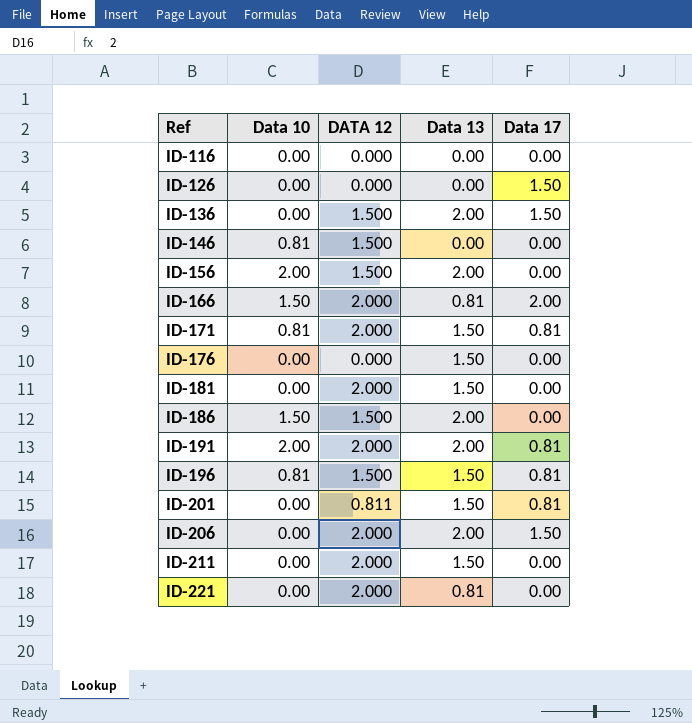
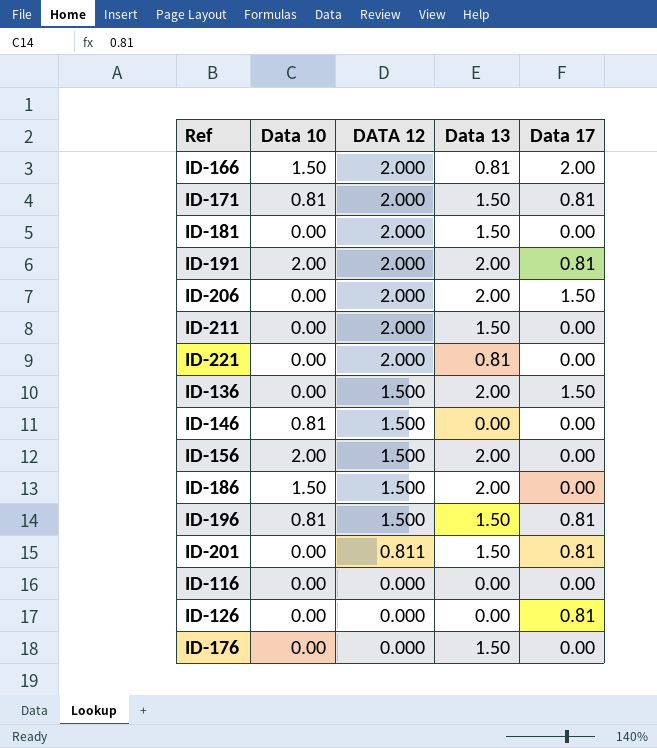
row order: Ref ascending -> DATA 12 descending
ID-126 | Data 17: 1.50 -> 0.81

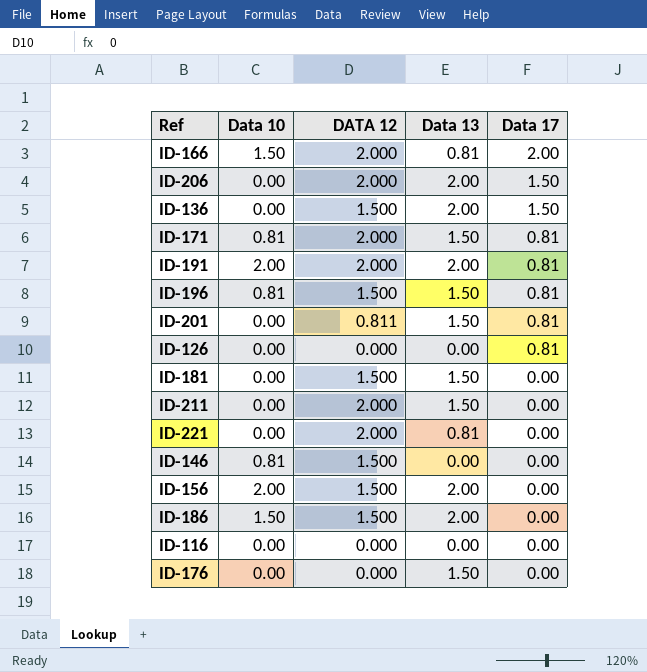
row order: DATA 12 descending -> Data 17 descending
ID-181 | DATA 12: 2.000 -> 1.500

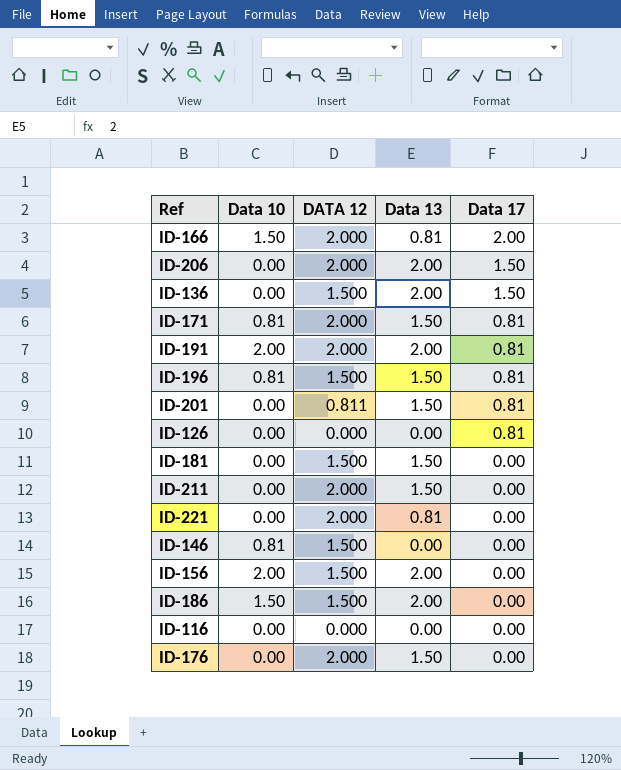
ID-176 | DATA 12: 0.000 -> 2.000

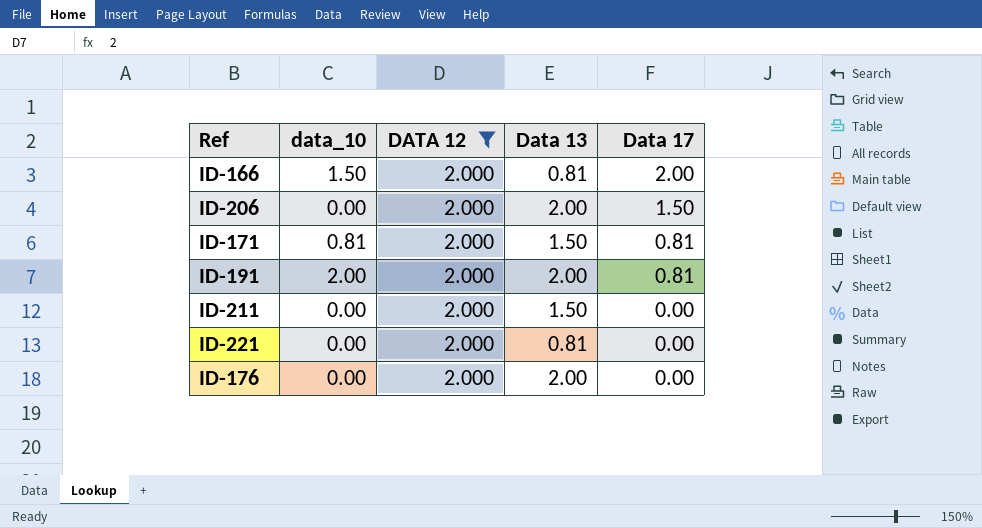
filter: none -> DATA 12 = 2.000
column name: Data 10 -> data_10
ID-176 | Data 13: 1.50 -> 2.00

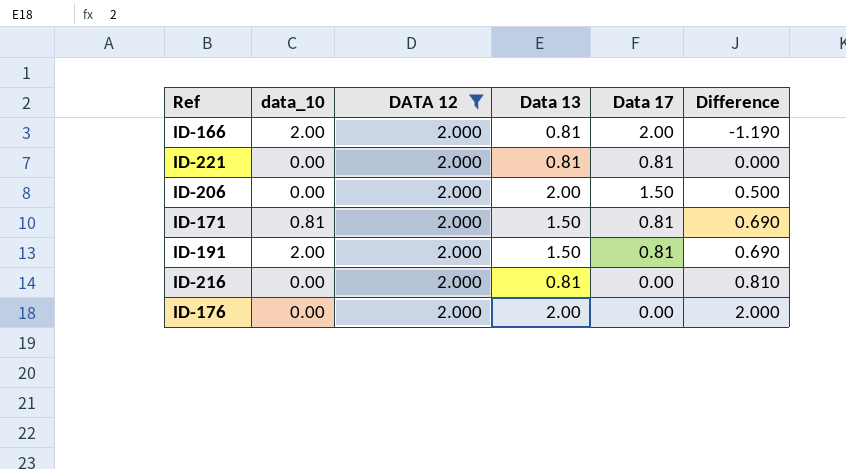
row order: Data 17 descending -> Difference ascending
column Difference | formula: none -> [Data 13] - [Data 17]
row ID-211: 0.00 | 2.000 | 1.50 | 0.00 -> none
ID-166 | data_10: 1.50 -> 2.00
ID-221 | Data 17: 0.00 -> 0.81
ID-191 | Data 13: 2.00 -> 1.50
row ID-216: none -> 0.00 | 2.000 | 0.81 | 0.00 | 0.810

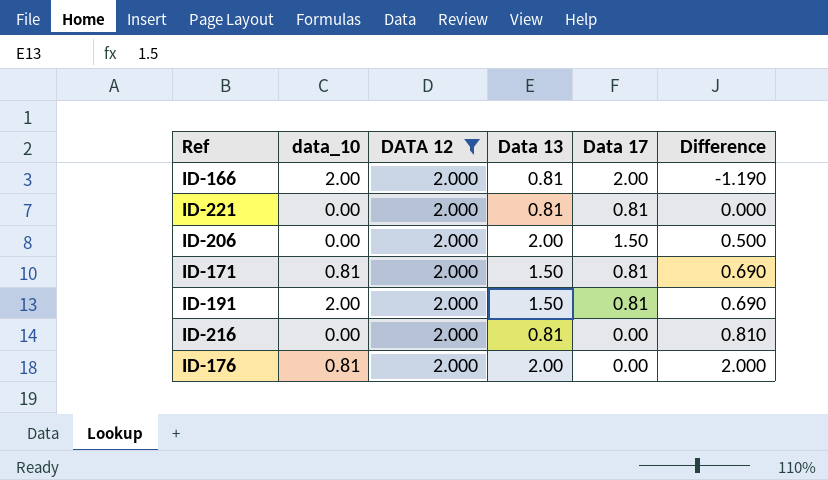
ID-176 | data_10: 0.00 -> 0.81

